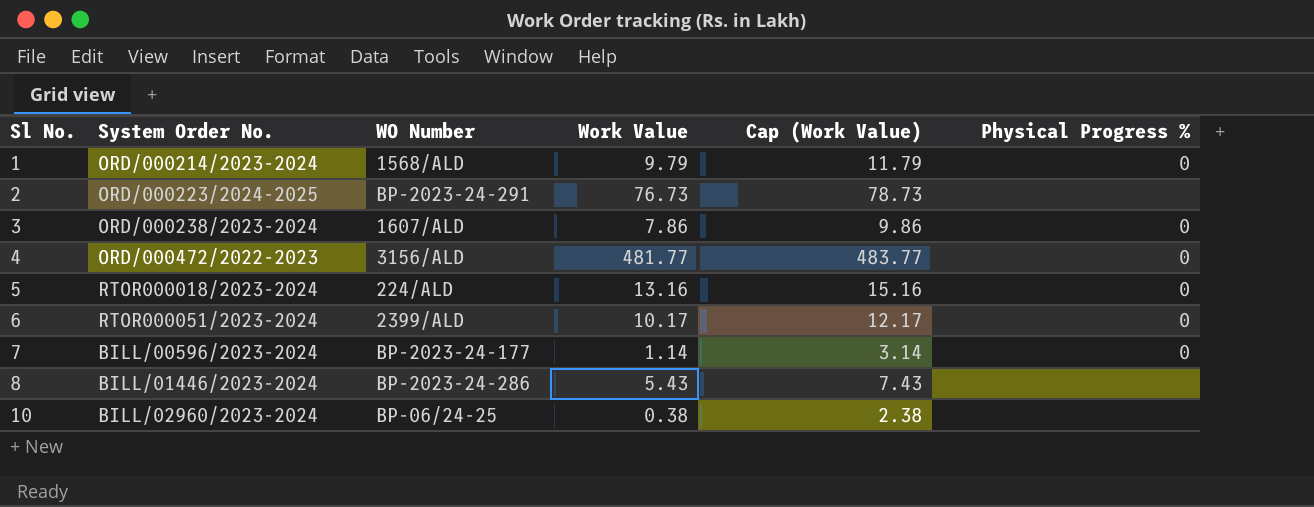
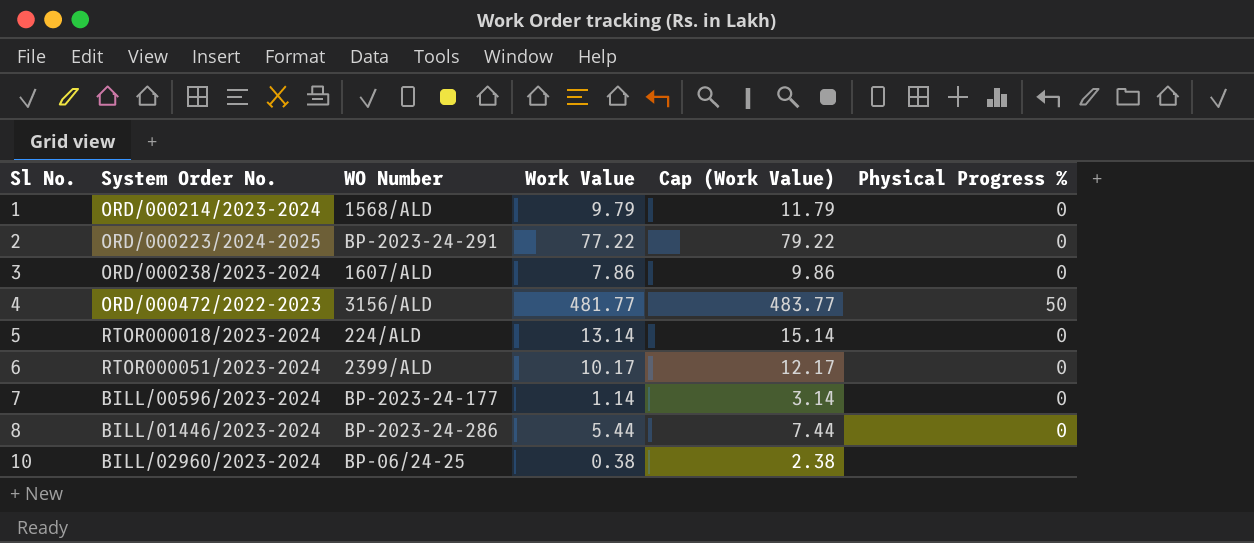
2 | Work Value: 76.73 -> 77.22
2 | Cap (Work Value): 78.73 -> 79.22
2 | Physical Progress %: none -> 0
4 | Physical Progress %: 0 -> 50
5 | Work Value: 13.16 -> 13.14
5 | Cap (Work Value): 15.16 -> 15.14
8 | Work Value: 5.43 -> 5.44
8 | Cap (Work Value): 7.43 -> 7.44
8 | Physical Progress %: none -> 0

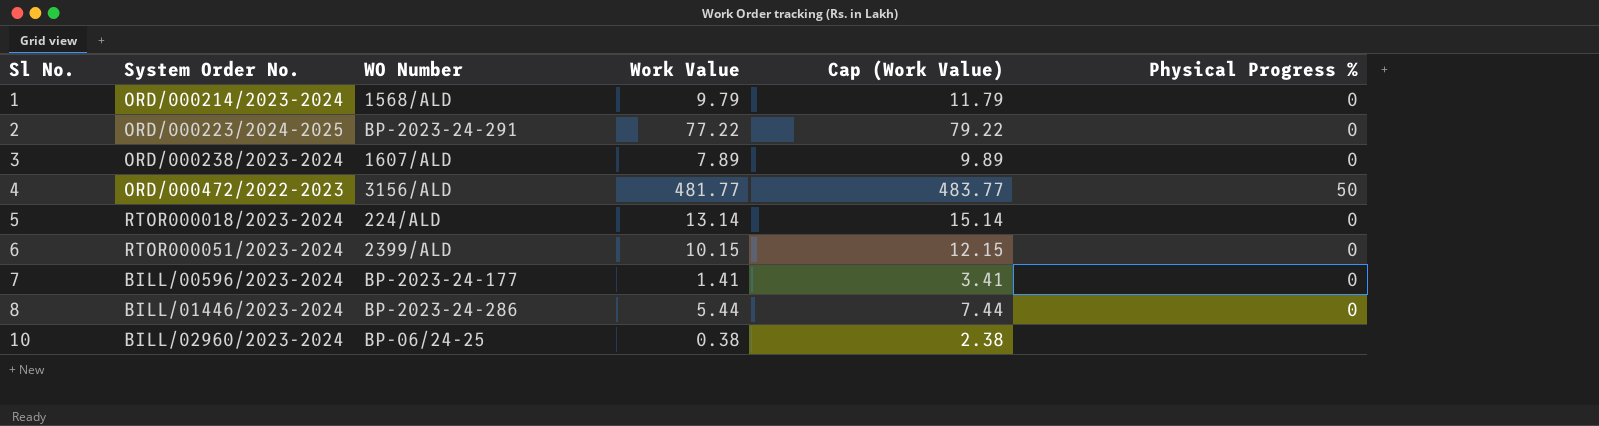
3 | Work Value: 7.86 -> 7.89
3 | Cap (Work Value): 9.86 -> 9.89
6 | Work Value: 10.17 -> 10.15
6 | Cap (Work Value): 12.17 -> 12.15
7 | Work Value: 1.14 -> 1.41
7 | Cap (Work Value): 3.14 -> 3.41

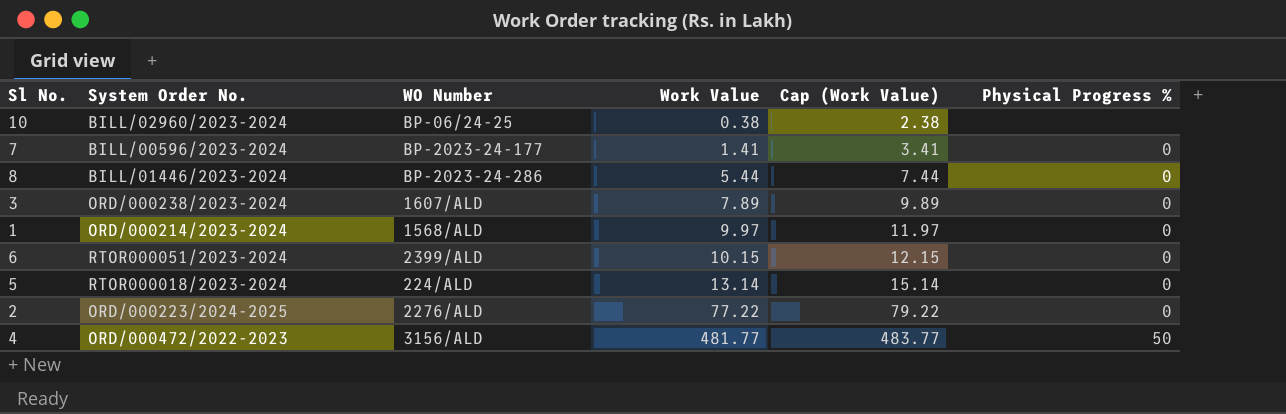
row order: Sl No. ascending -> Work Value ascending
1 | Work Value: 9.79 -> 9.97
1 | Cap (Work Value): 11.79 -> 11.97
2 | WO Number: BP-2023-24-291 -> 2276/ALD

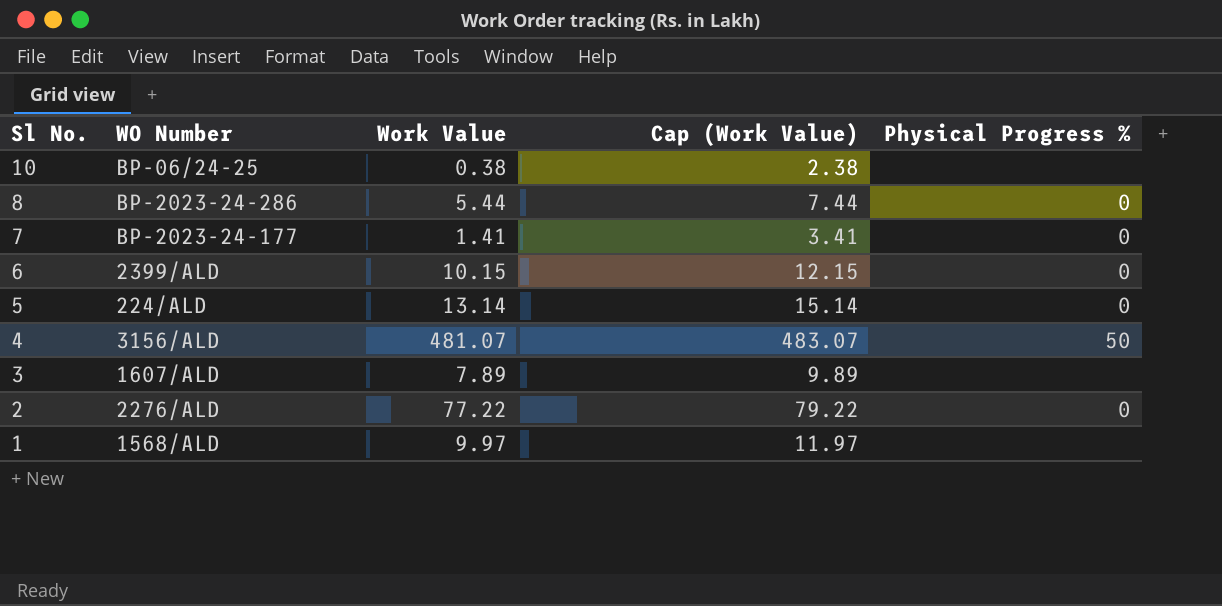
row order: Work Value ascending -> Sl No. descending
column System Order No. | position: 2 -> none
4 | Work Value: 481.77 -> 481.07
4 | Cap (Work Value): 483.77 -> 483.07
3 | Physical Progress %: 0 -> none
1 | Physical Progress %: 0 -> none

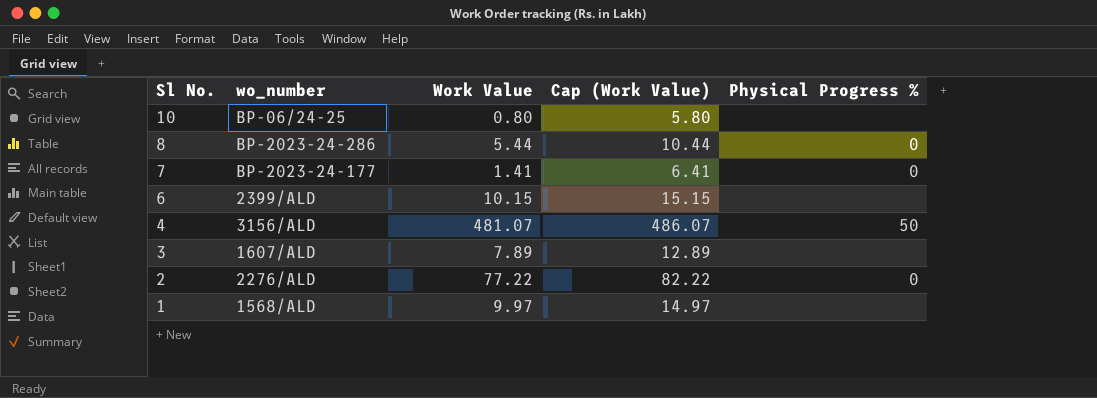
column name: WO Number -> wo_number
column Cap (Work Value) | formula: [Work Value] + 2 -> [Work Value] + 5
row 5: 224/ALD | 13.14 | 15.14 | 0 -> none
10 | Work Value: 0.38 -> 0.80
6 | Physical Progress %: 0 -> none

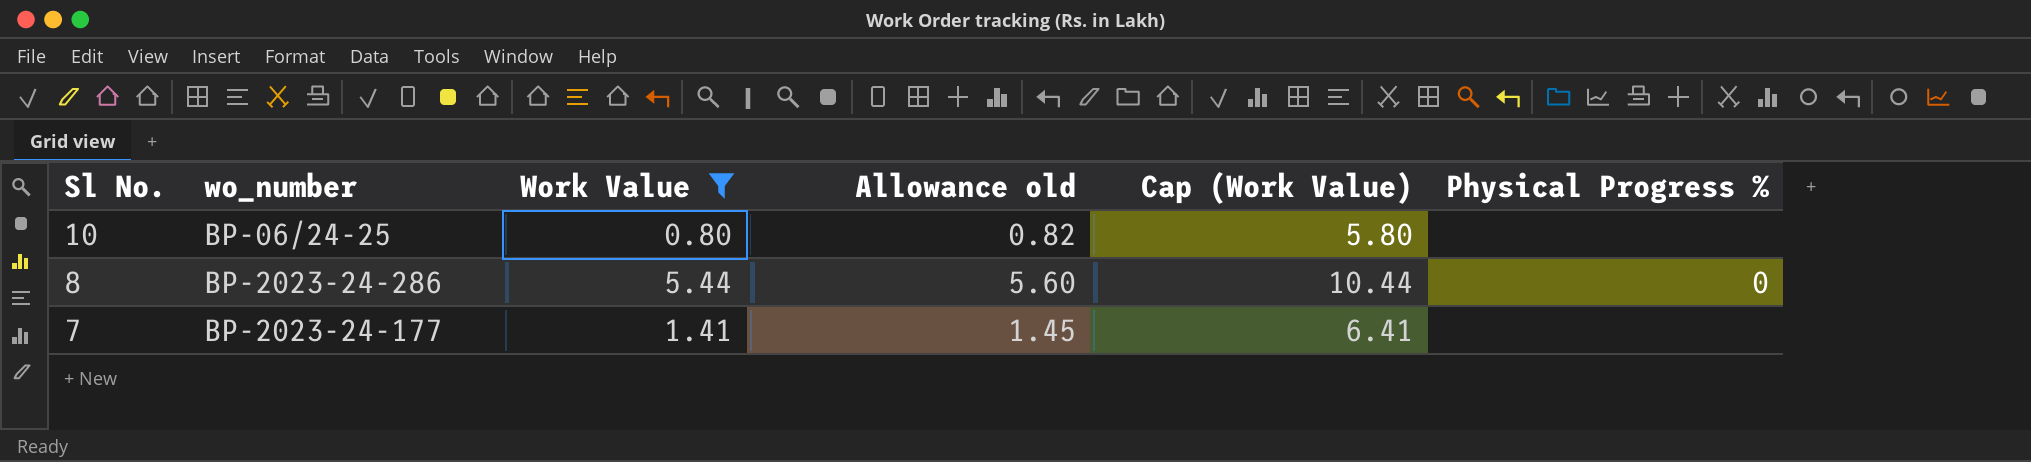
filter: none -> Work Value <= 5.44
column Allowance old | formula: none -> [Work Value] * 1.03
7 | Physical Progress %: 0 -> none

